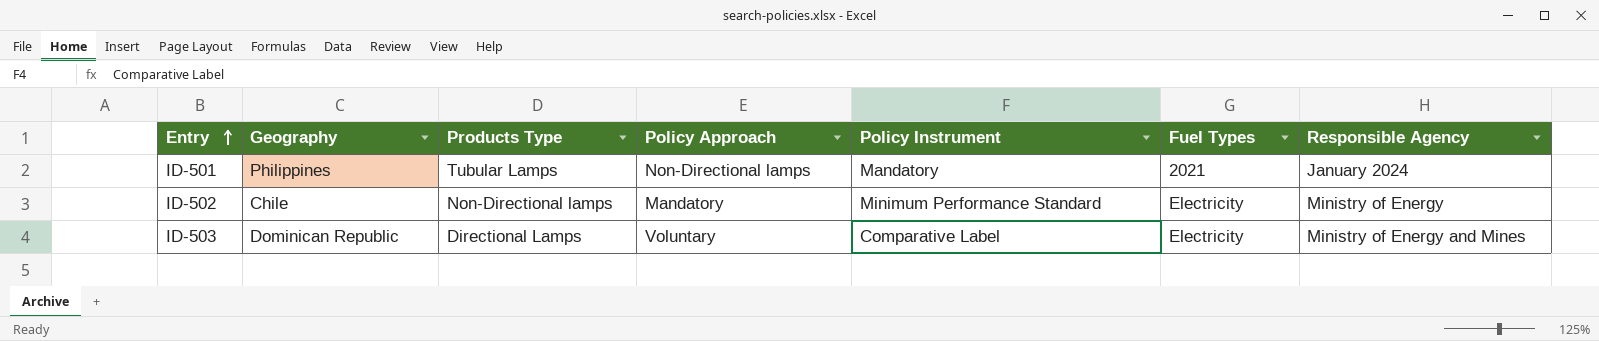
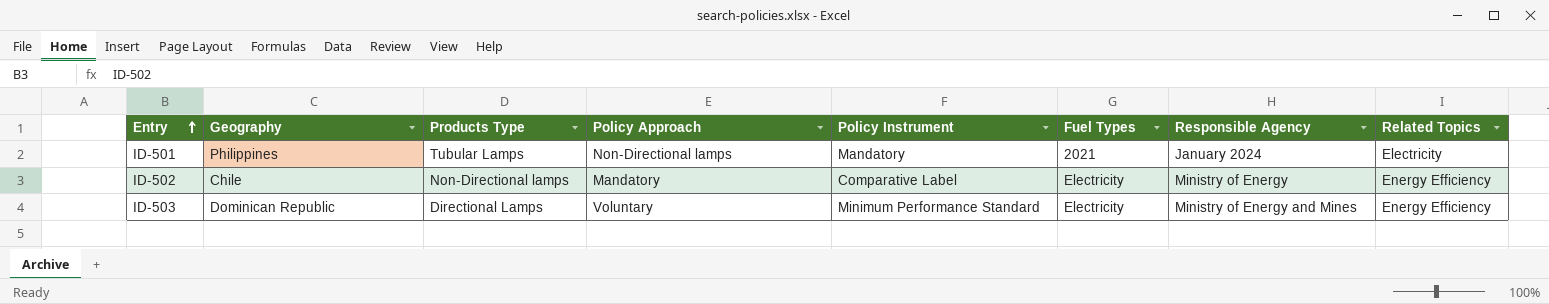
column Related Topics | position: none -> 8
ID-502 | Policy Instrument: Minimum Performance Standard -> Comparative Label
ID-503 | Policy Instrument: Comparative Label -> Minimum Performance Standard

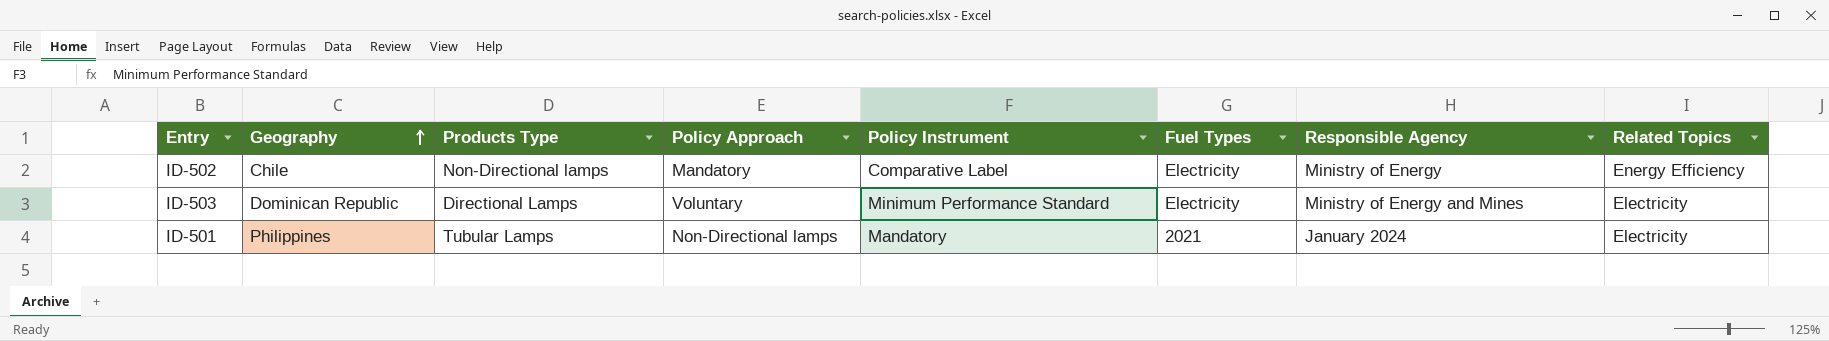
row order: Entry ascending -> Geography ascending
ID-503 | Related Topics: Energy Efficiency -> Electricity

